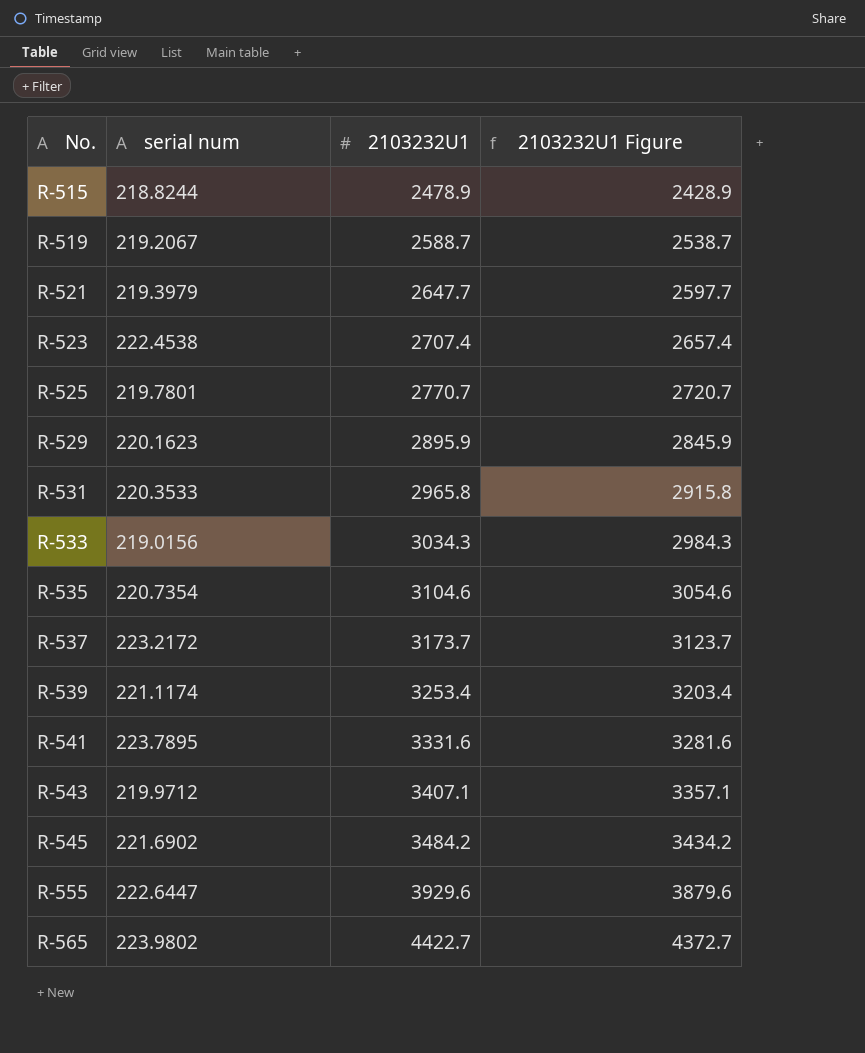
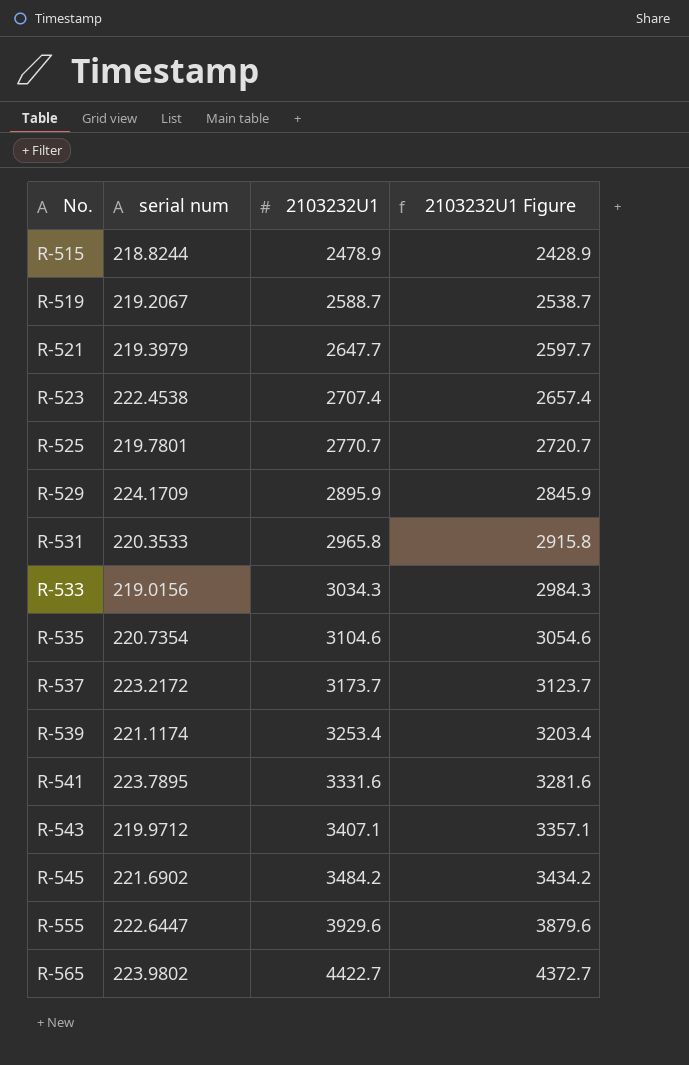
R-529 | serial num: 220.1623 -> 224.1709

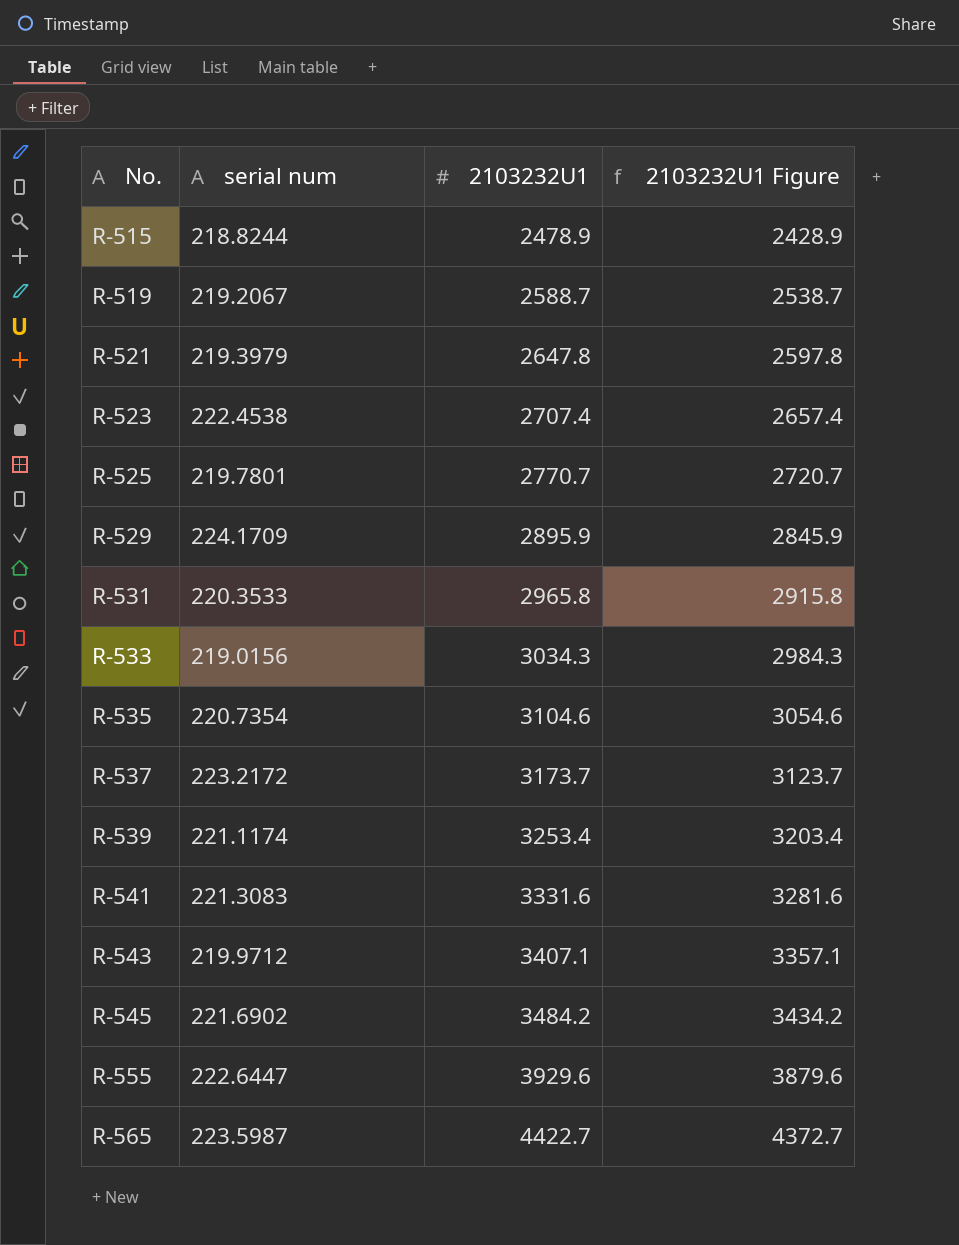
R-521 | 2103232U1: 2647.7 -> 2647.8
R-521 | 2103232U1 Figure: 2597.7 -> 2597.8
R-541 | serial num: 223.7895 -> 221.3083
R-565 | serial num: 223.9802 -> 223.5987

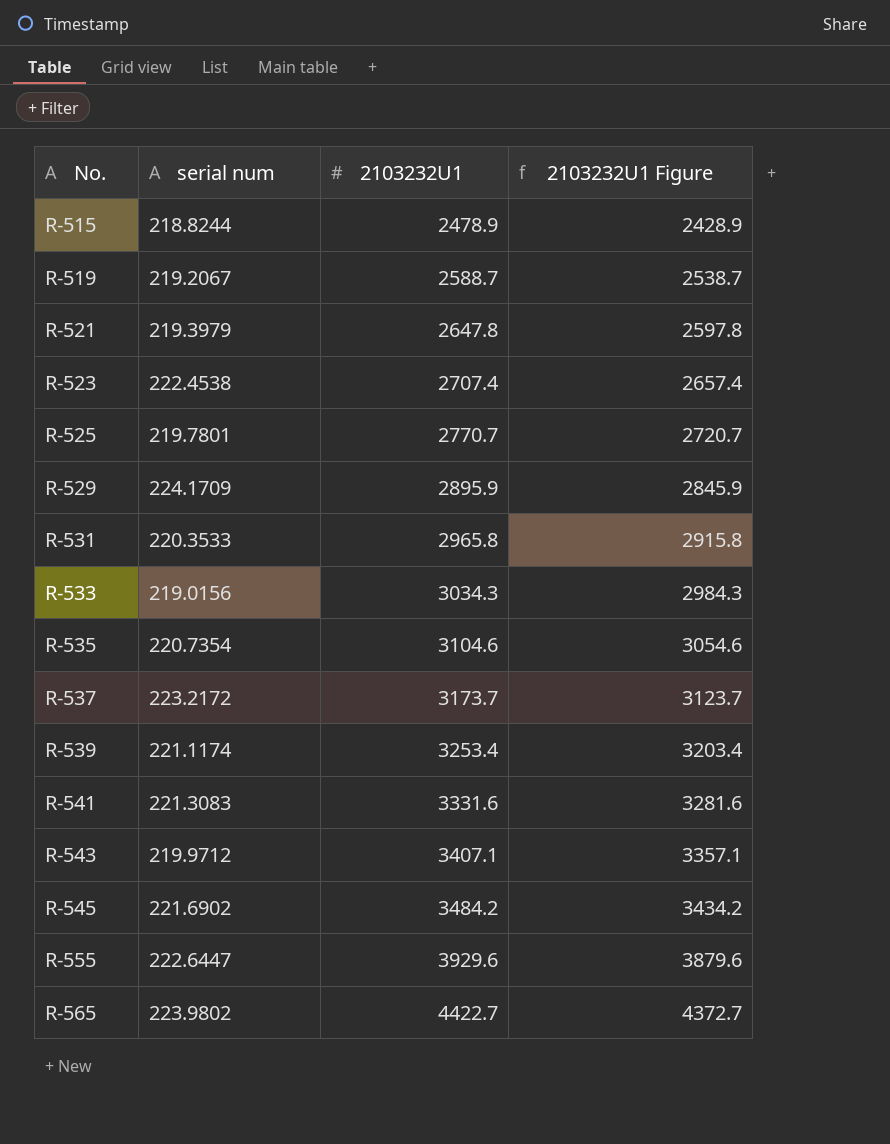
R-565 | serial num: 223.5987 -> 223.9802

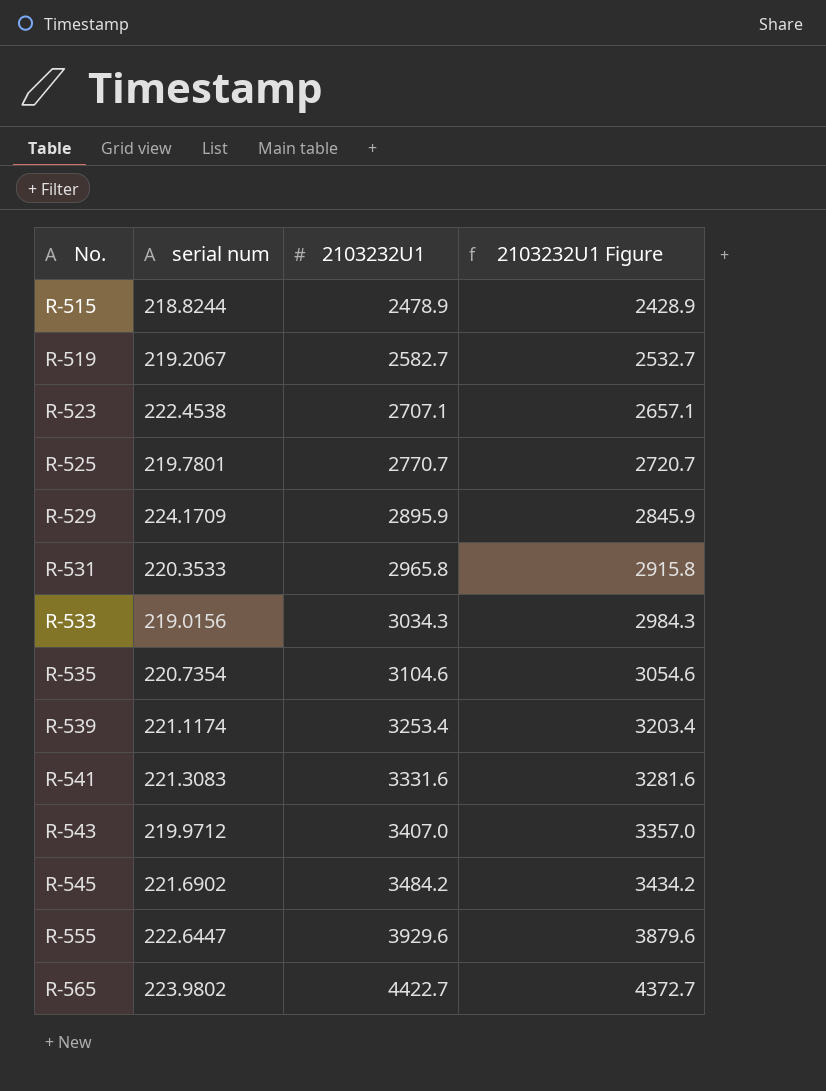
row R-521: 219.3979 | 2647.8 | 2597.8 -> none
row R-537: 223.2172 | 3173.7 | 3123.7 -> none
R-519 | 2103232U1: 2588.7 -> 2582.7
R-519 | 2103232U1 Figure: 2538.7 -> 2532.7
R-523 | 2103232U1: 2707.4 -> 2707.1
R-523 | 2103232U1 Figure: 2657.4 -> 2657.1
R-543 | 2103232U1: 3407.1 -> 3407.0
R-543 | 2103232U1 Figure: 3357.1 -> 3357.0

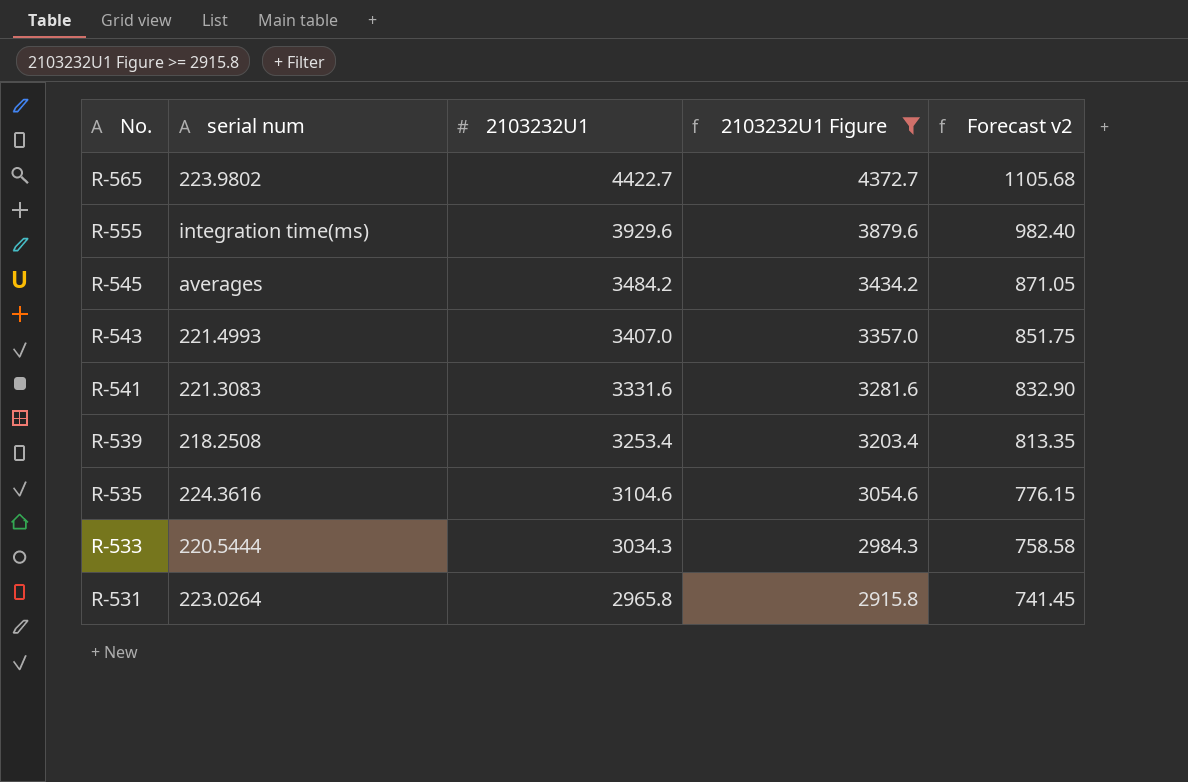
filter: none -> 2103232U1 Figure >= 2915.8
row order: No. ascending -> No. descending
column Forecast v2 | formula: none -> [2103232U1] * 0.25
R-555 | serial num: 222.6447 -> integration time(ms)
R-545 | serial num: 221.6902 -> averages
R-543 | serial num: 219.9712 -> 221.4993
R-539 | serial num: 221.1174 -> 218.2508
R-535 | serial num: 220.7354 -> 224.3616
R-533 | serial num: 219.0156 -> 220.5444
R-531 | serial num: 220.3533 -> 223.0264

